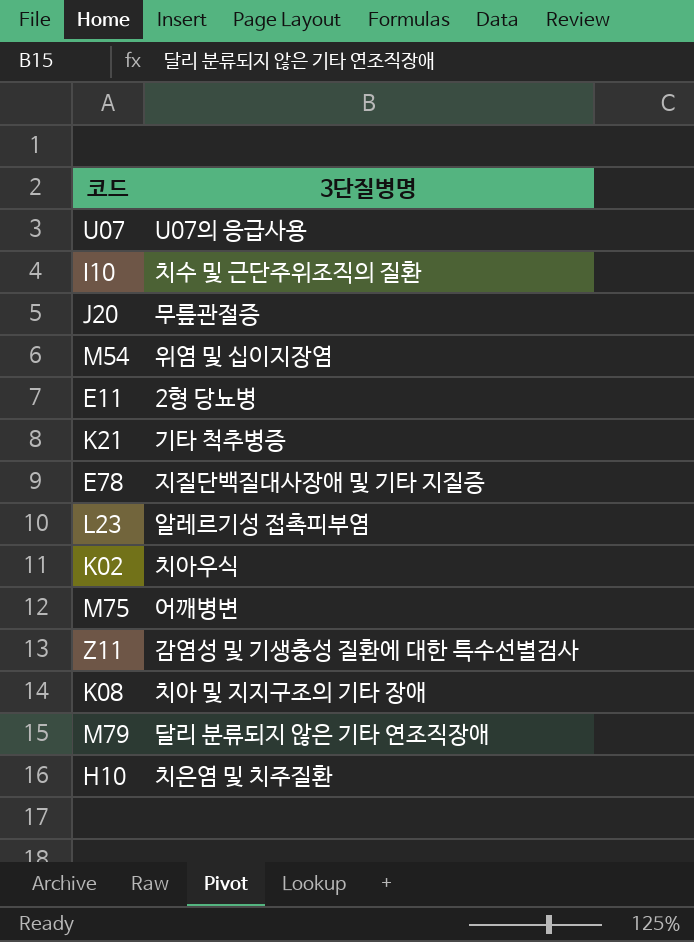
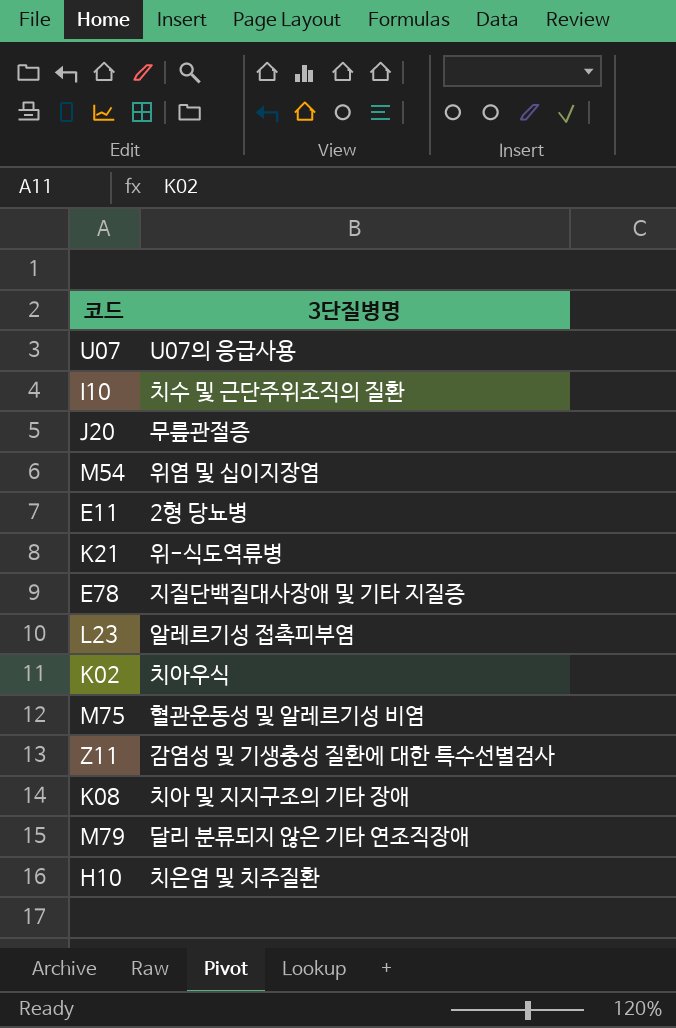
K21 | 3단질병명: 기타 척추병증 -> 위-식도역류병
M75 | 3단질병명: 어깨병변 -> 혈관운동성 및 알레르기성 비염

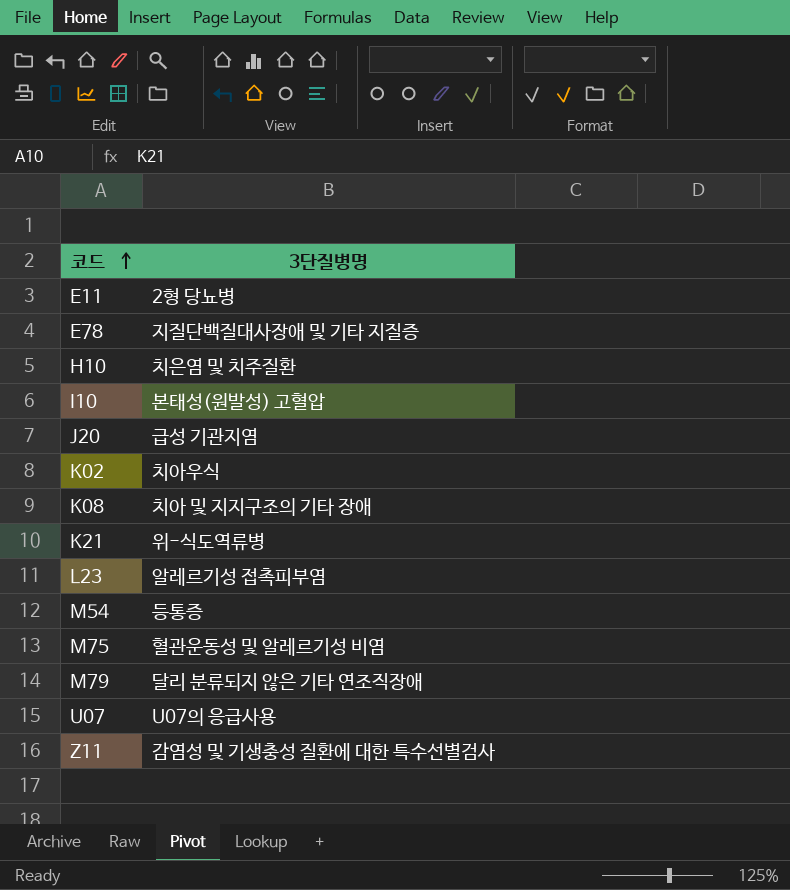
row order: none -> 코드 ascending
I10 | 3단질병명: 치수 및 근단주위조직의 질환 -> 본태성(원발성) 고혈압
J20 | 3단질병명: 무릎관절증 -> 급성 기관지염
M54 | 3단질병명: 위염 및 십이지장염 -> 등통증

